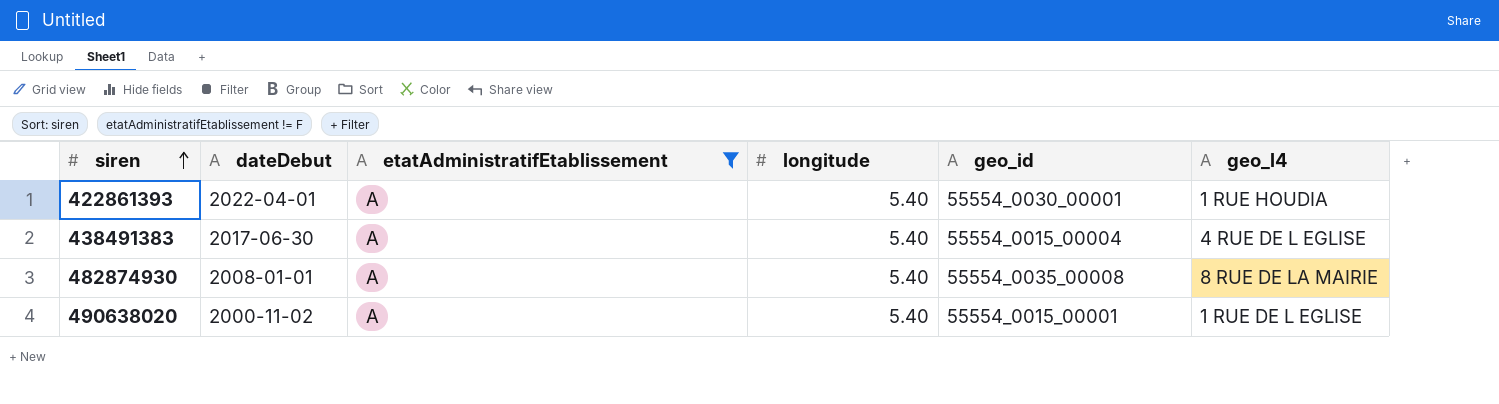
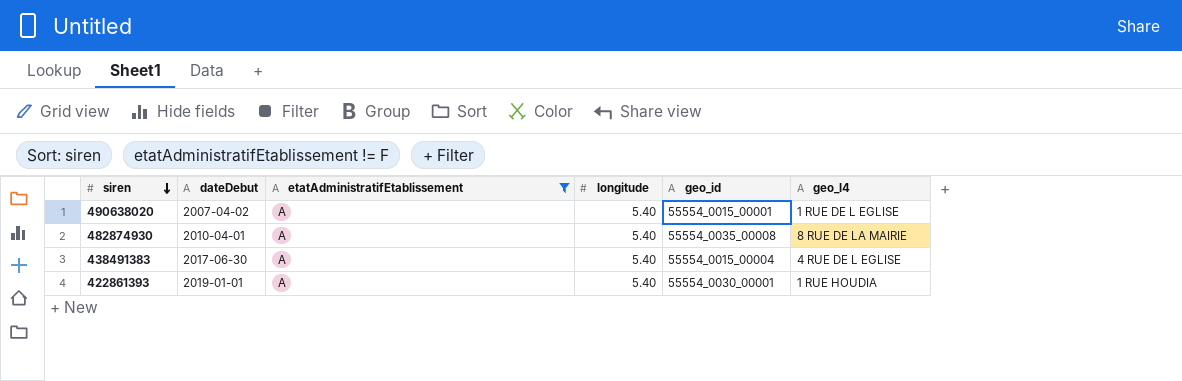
row order: siren ascending -> siren descending
490638020 | dateDebut: 2000-11-02 -> 2007-04-02
482874930 | dateDebut: 2008-01-01 -> 2010-04-01
422861393 | dateDebut: 2022-04-01 -> 2019-01-01

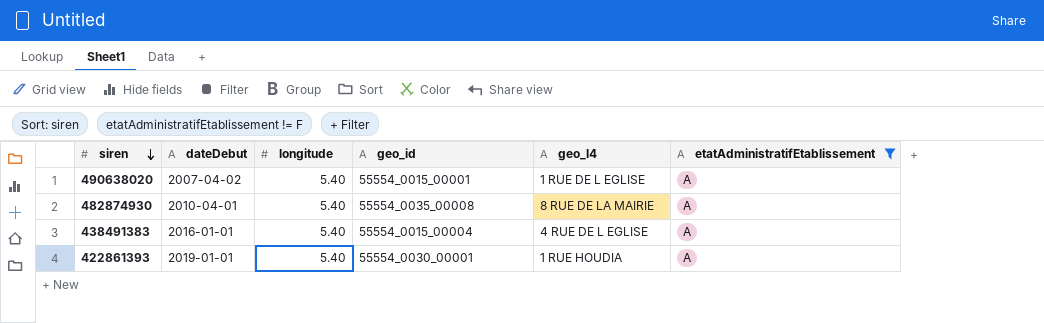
column etatAdministratifEtablissement | position: 3 -> 6
438491383 | dateDebut: 2017-06-30 -> 2016-01-01

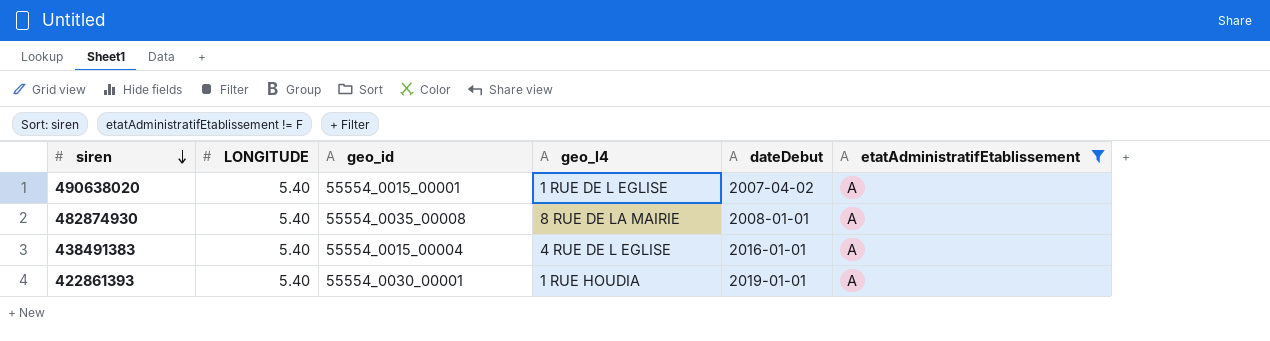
column name: longitude -> LONGITUDE
column dateDebut | position: 2 -> 5
482874930 | dateDebut: 2010-04-01 -> 2008-01-01

